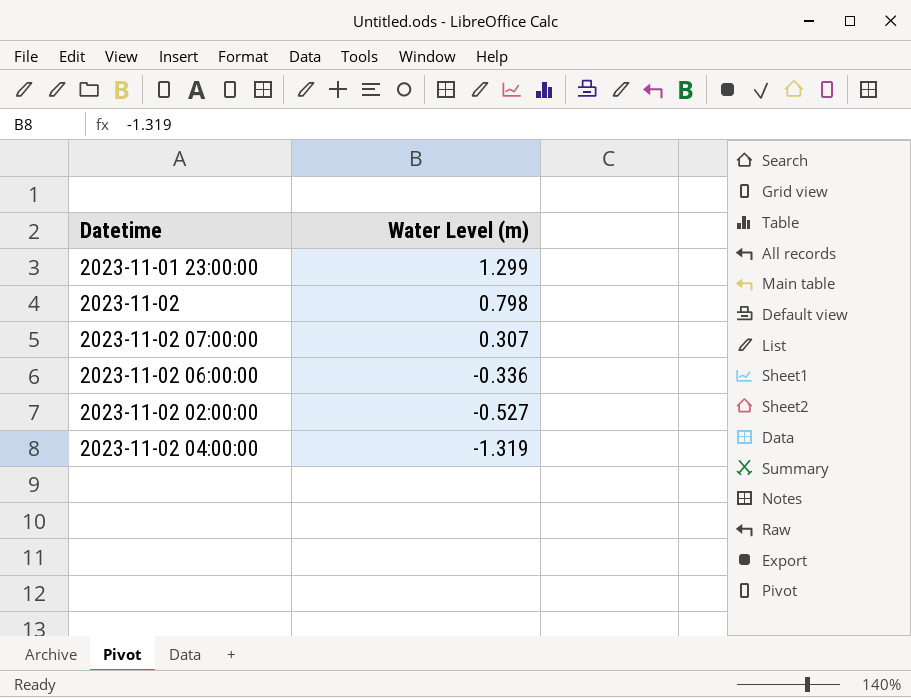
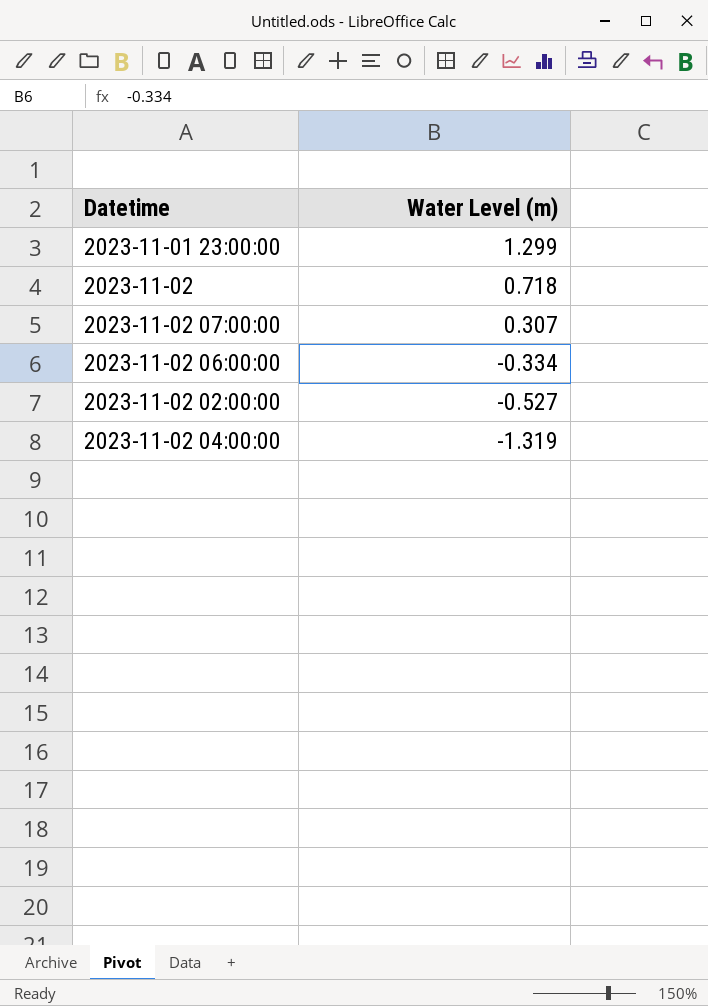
2023-11-02 | Water Level (m): 0.798 -> 0.718
2023-11-02 06:00:00 | Water Level (m): -0.336 -> -0.334

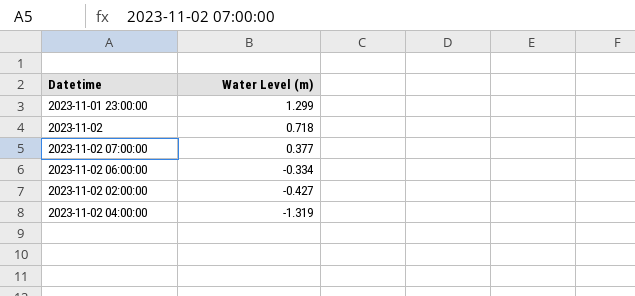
2023-11-02 07:00:00 | Water Level (m): 0.307 -> 0.377
2023-11-02 02:00:00 | Water Level (m): -0.527 -> -0.427

